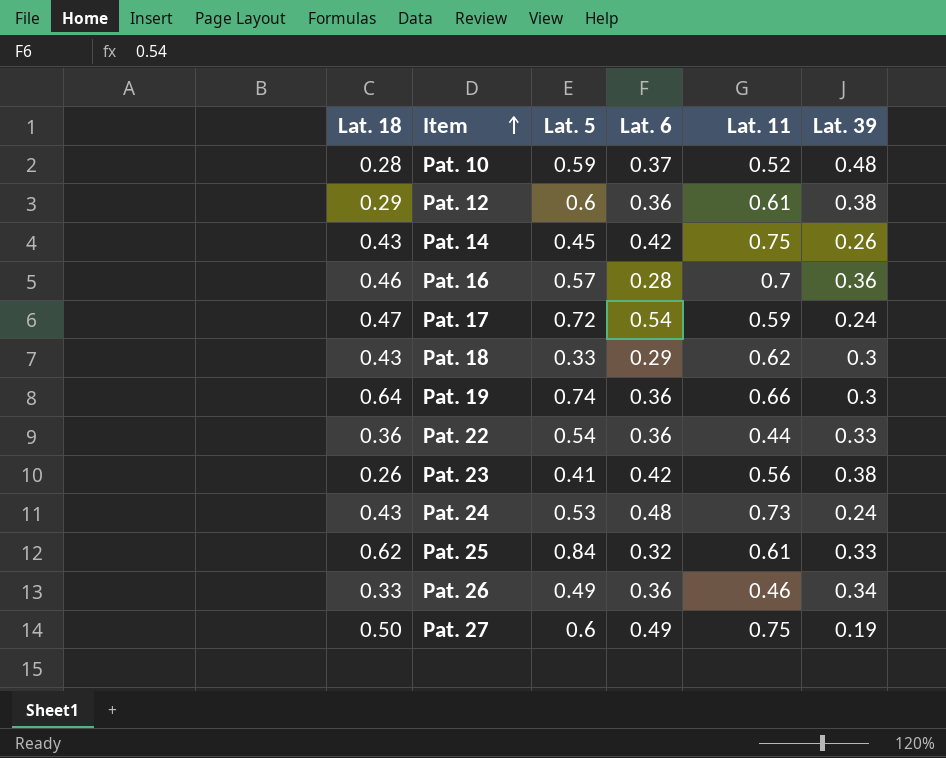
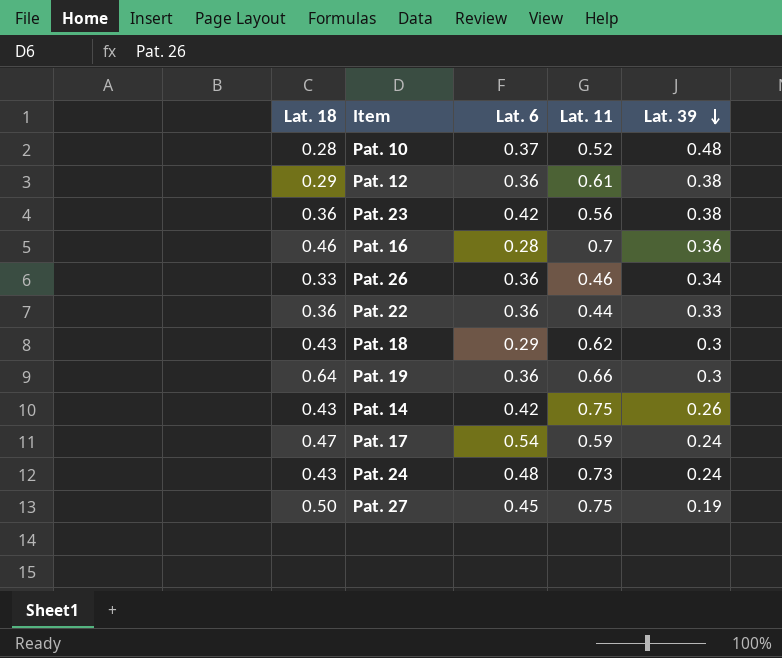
row order: Item ascending -> Lat. 39 descending
column Lat. 5 | position: 3 -> none
row Pat. 25: 0.62 | 0.84 | 0.32 | 0.61 | 0.33 -> none
Pat. 23 | Lat. 18: 0.26 -> 0.36
Pat. 27 | Lat. 6: 0.49 -> 0.45

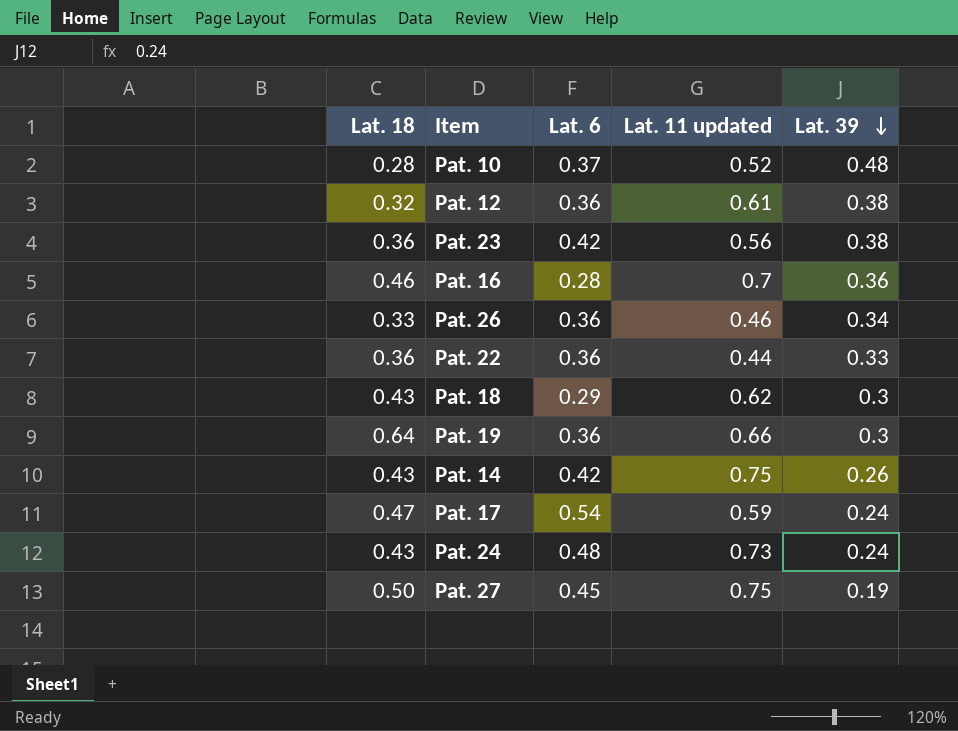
column name: Lat. 11 -> Lat. 11 updated
Pat. 12 | Lat. 18: 0.29 -> 0.32

